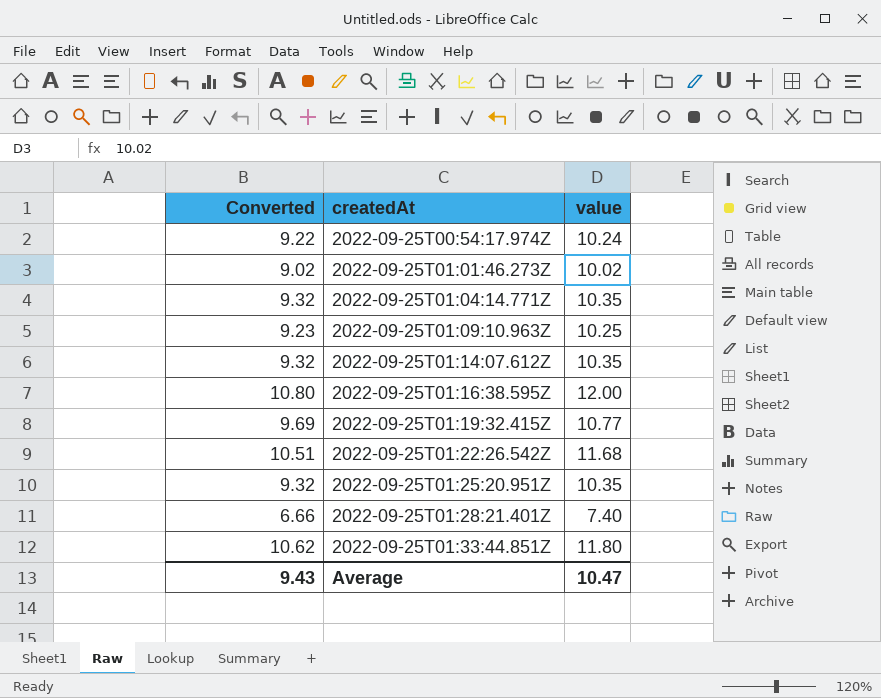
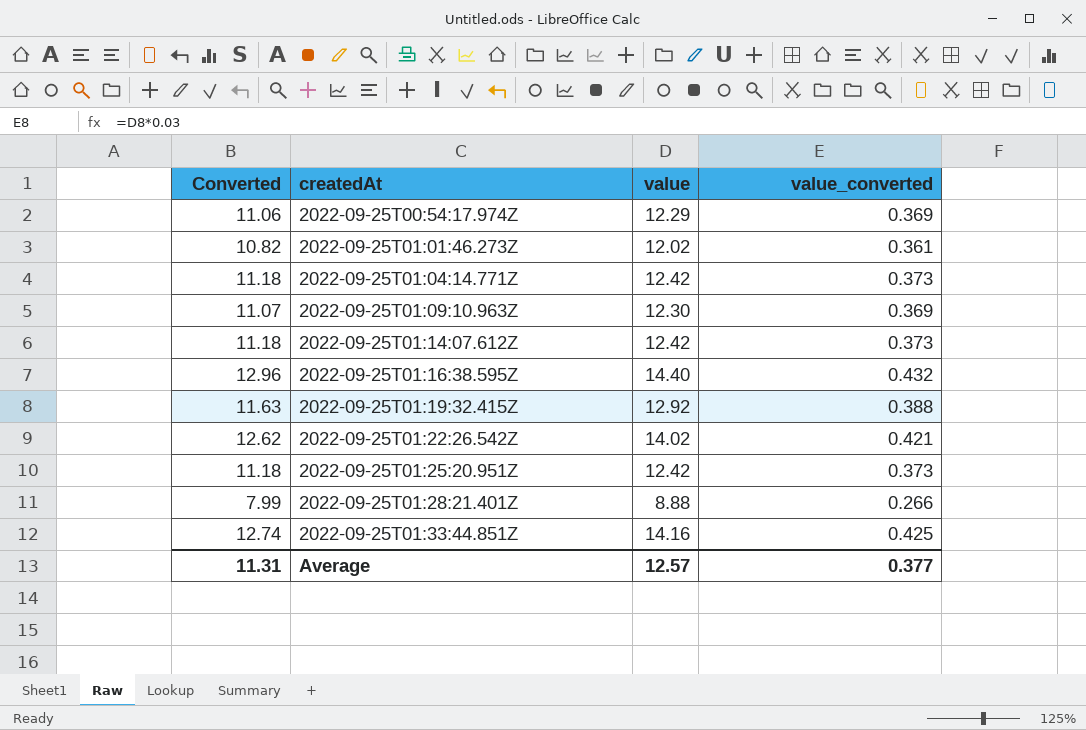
column value_converted | formula: none -> [value] * 0.03
2022-09-25T00:54:17.974Z | Converted: 9.22 -> 11.06
2022-09-25T00:54:17.974Z | value: 10.24 -> 12.29
2022-09-25T01:01:46.273Z | Converted: 9.02 -> 10.82
2022-09-25T01:01:46.273Z | value: 10.02 -> 12.02
2022-09-25T01:04:14.771Z | Converted: 9.32 -> 11.18
2022-09-25T01:04:14.771Z | value: 10.35 -> 12.42
2022-09-25T01:09:10.963Z | Converted: 9.23 -> 11.07
2022-09-25T01:09:10.963Z | value: 10.25 -> 12.30
2022-09-25T01:14:07.612Z | Converted: 9.32 -> 11.18
2022-09-25T01:14:07.612Z | value: 10.35 -> 12.42
2022-09-25T01:16:38.595Z | Converted: 10.80 -> 12.96
2022-09-25T01:16:38.595Z | value: 12.00 -> 14.40
2022-09-25T01:19:32.415Z | Converted: 9.69 -> 11.63
2022-09-25T01:19:32.415Z | value: 10.77 -> 12.92
2022-09-25T01:22:26.542Z | Converted: 10.51 -> 12.62
2022-09-25T01:22:26.542Z | value: 11.68 -> 14.02
2022-09-25T01:25:20.951Z | Converted: 9.32 -> 11.18
2022-09-25T01:25:20.951Z | value: 10.35 -> 12.42
2022-09-25T01:28:21.401Z | Converted: 6.66 -> 7.99
2022-09-25T01:28:21.401Z | value: 7.40 -> 8.88
2022-09-25T01:33:44.851Z | Converted: 10.62 -> 12.74
2022-09-25T01:33:44.851Z | value: 11.80 -> 14.16
Average | Converted: 9.43 -> 11.31
Average | value: 10.47 -> 12.57

